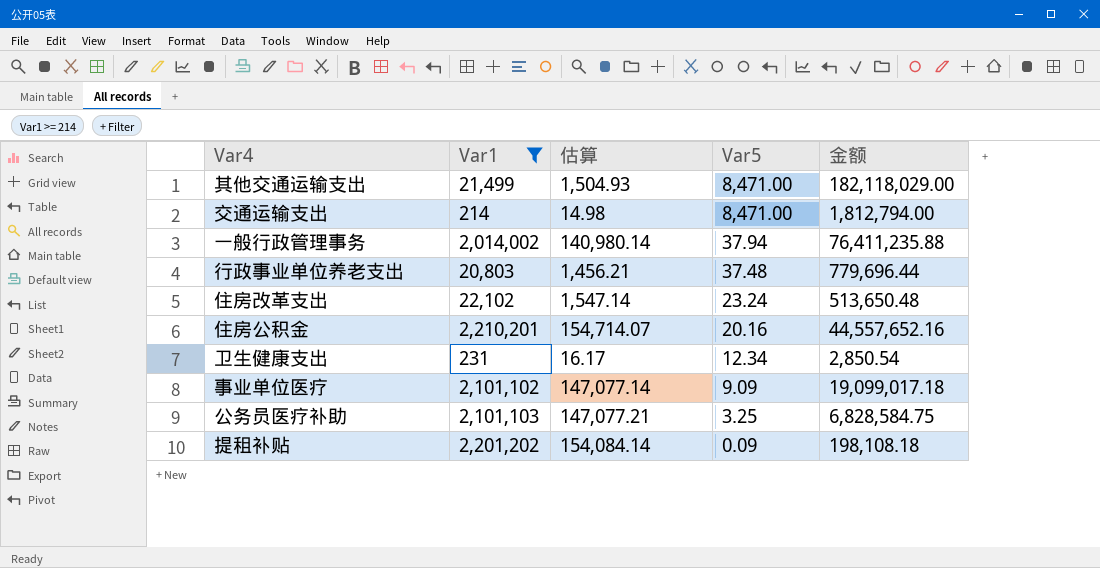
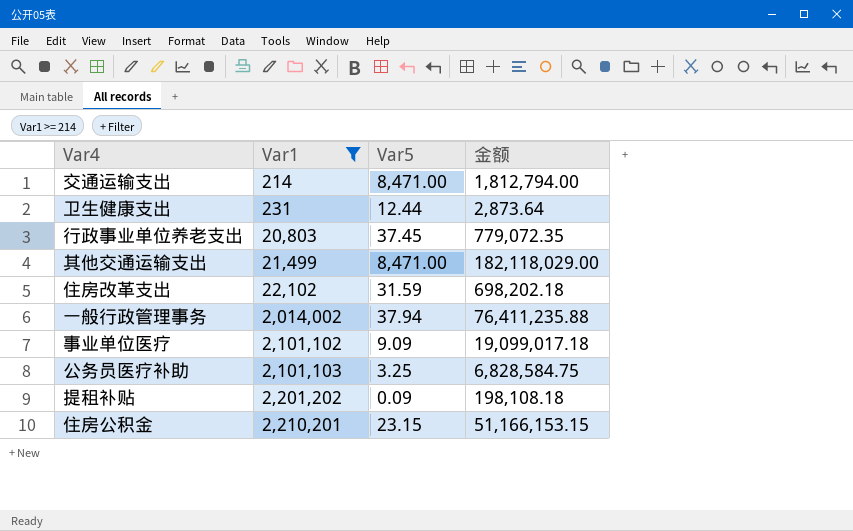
row order: Var5 descending -> Var1 ascending
column 估算 | formula: [Var1] * 0.07 -> none
卫生健康支出 | Var5: 12.34 -> 12.44
卫生健康支出 | 金额: 2,850.54 -> 2,873.64
行政事业单位养老支出 | Var5: 37.48 -> 37.45
行政事业单位养老支出 | 金额: 779,696.44 -> 779,072.35
住房改革支出 | Var5: 23.24 -> 31.59
住房改革支出 | 金额: 513,650.48 -> 698,202.18
住房公积金 | Var5: 20.16 -> 23.15
住房公积金 | 金额: 44,557,652.16 -> 51,166,153.15

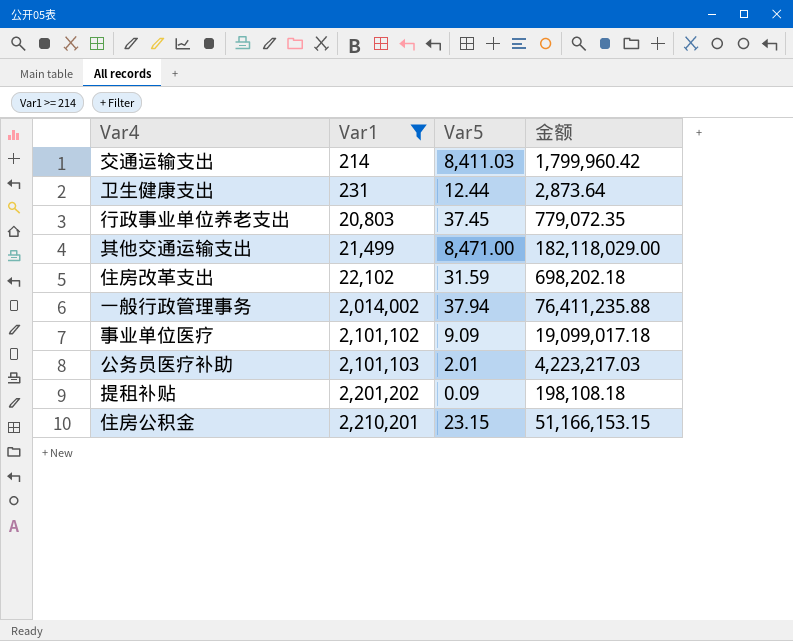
交通运输支出 | Var5: 8,471.00 -> 8,411.03
交通运输支出 | 金额: 1,812,794.00 -> 1,799,960.42
公务员医疗补助 | Var5: 3.25 -> 2.01
公务员医疗补助 | 金额: 6,828,584.75 -> 4,223,217.03

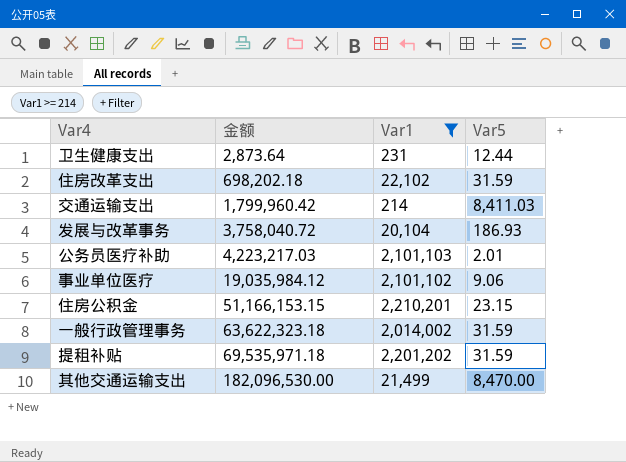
row order: Var1 ascending -> 金额 ascending
column 金额 | position: 4 -> 2
row 行政事业单位养老支出: 20,803 | 37.45 | 779,072.35 -> none
row 发展与改革事务: none -> 3,758,040.72 | 20,104 | 186.93
事业单位医疗 | 金额: 19,099,017.18 -> 19,035,984.12
事业单位医疗 | Var5: 9.09 -> 9.06
一般行政管理事务 | 金额: 76,411,235.88 -> 63,622,323.18
一般行政管理事务 | Var5: 37.94 -> 31.59
提租补贴 | 金额: 198,108.18 -> 69,535,971.18
提租补贴 | Var5: 0.09 -> 31.59
其他交通运输支出 | 金额: 182,118,029.00 -> 182,096,530.00
其他交通运输支出 | Var5: 8,471.00 -> 8,470.00

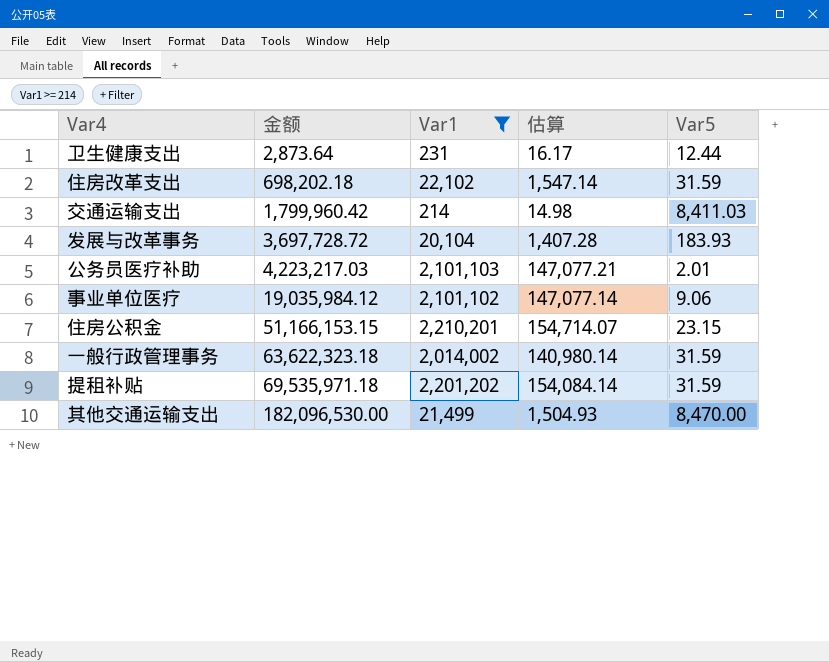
column 估算 | formula: none -> [Var1] * 0.07
发展与改革事务 | 金额: 3,758,040.72 -> 3,697,728.72
发展与改革事务 | Var5: 186.93 -> 183.93

